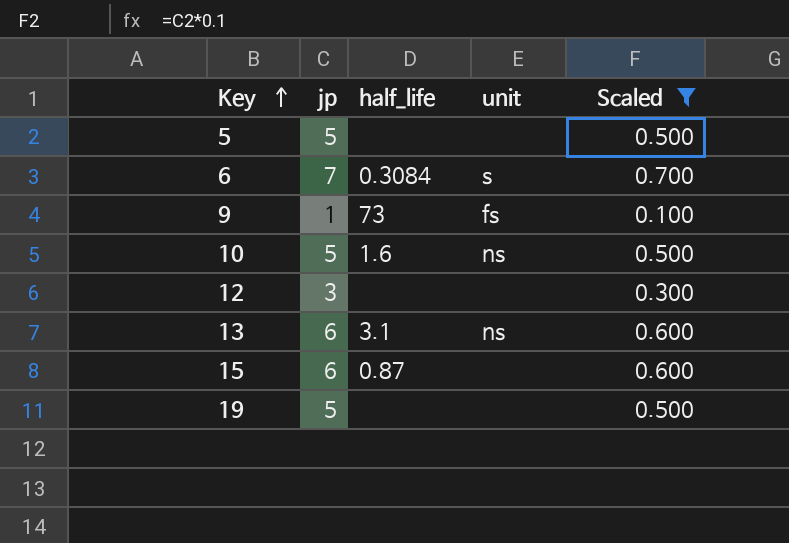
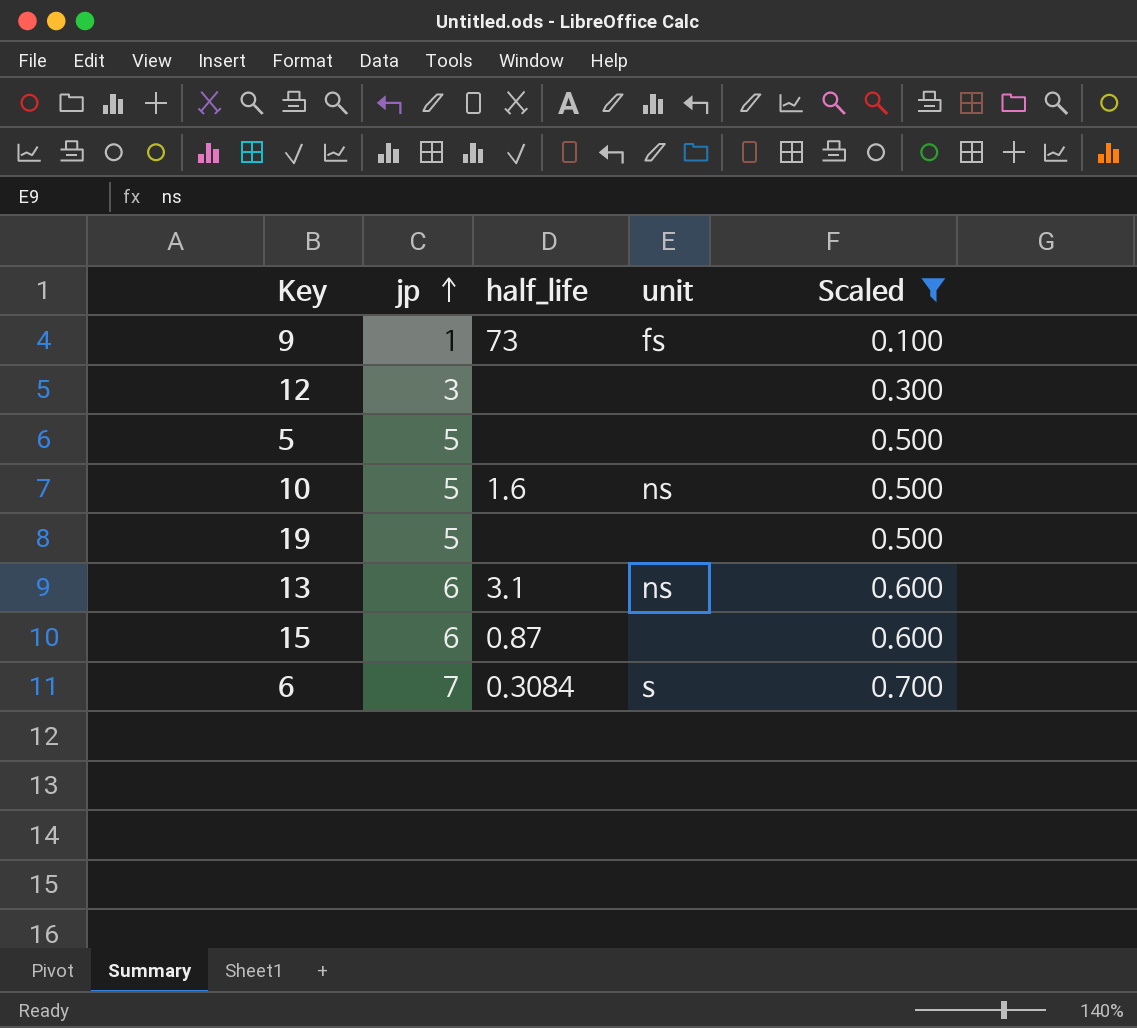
row order: Key ascending -> jp ascending

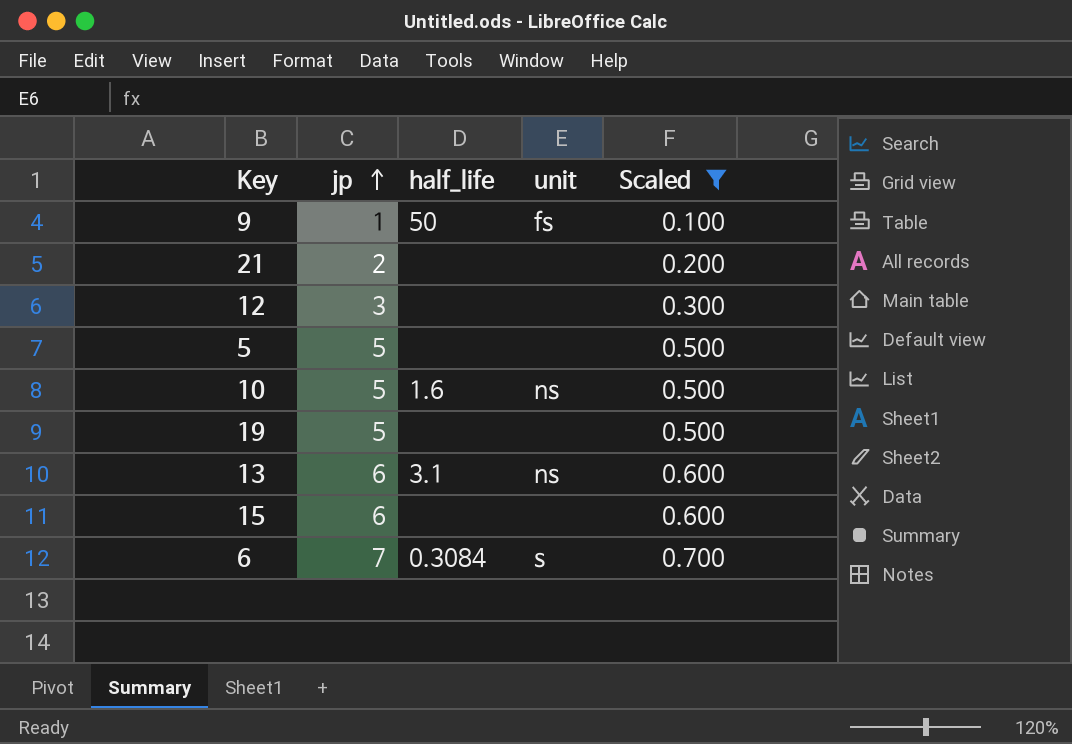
9 | half_life: 73 -> 50
row 21: none -> 2 | none | none | 0.200
15 | half_life: 0.87 -> none

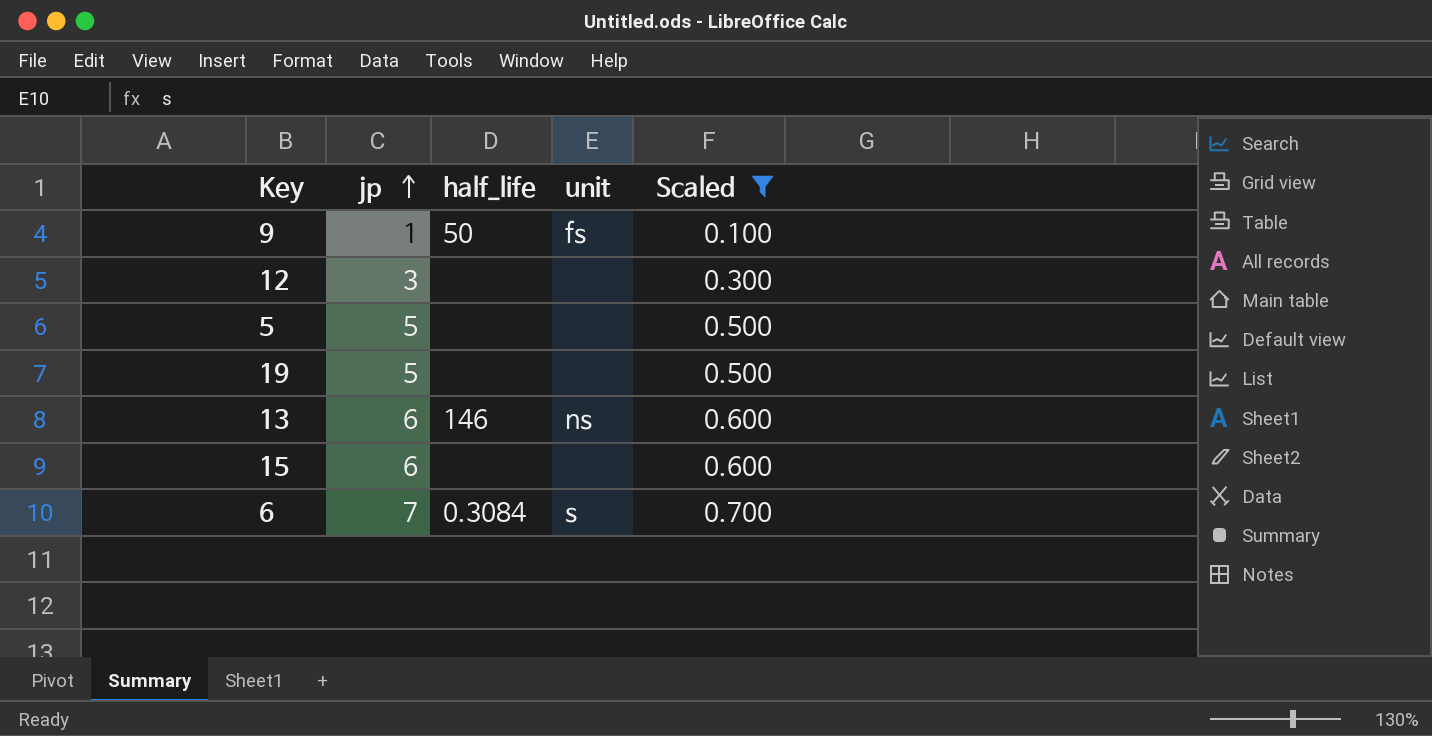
row 21: 2 | none | none | 0.200 -> none
row 10: 5 | 1.6 | ns | 0.500 -> none
13 | half_life: 3.1 -> 146

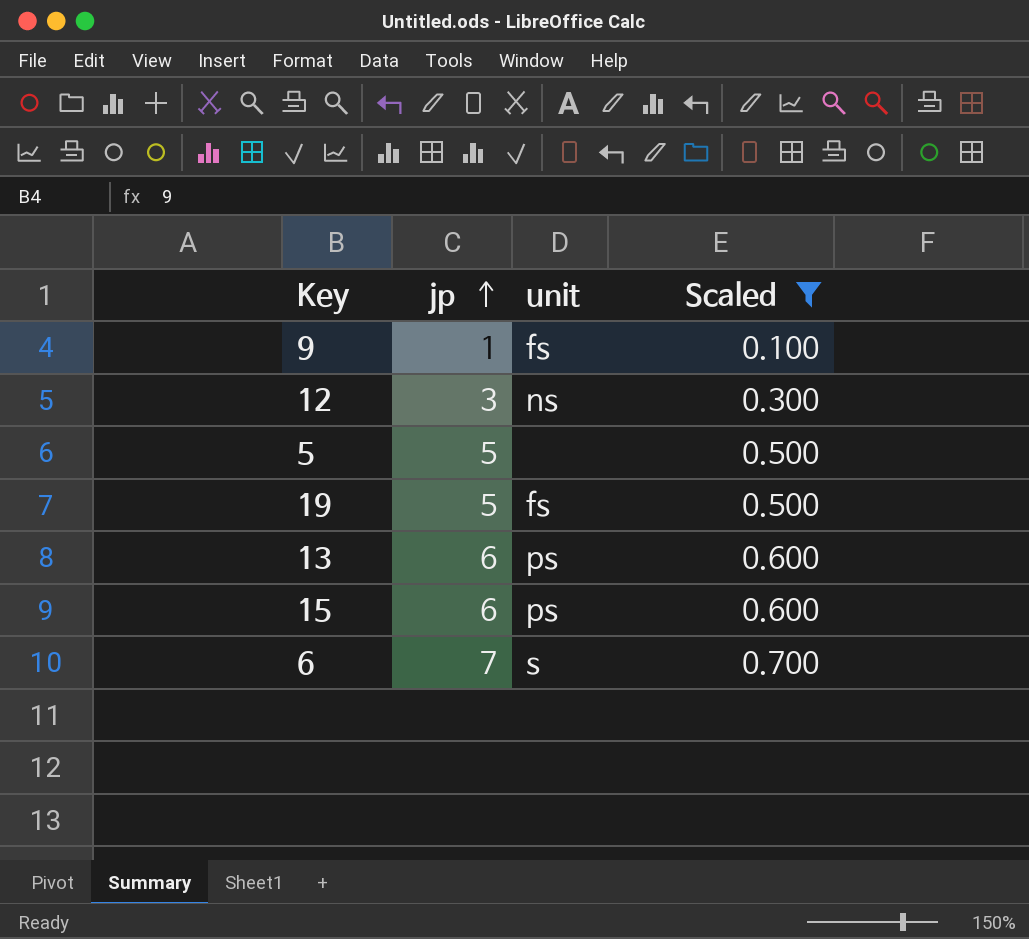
column half_life | position: 3 -> none
12 | unit: none -> ns
19 | unit: none -> fs
13 | unit: ns -> ps
15 | unit: none -> ps

